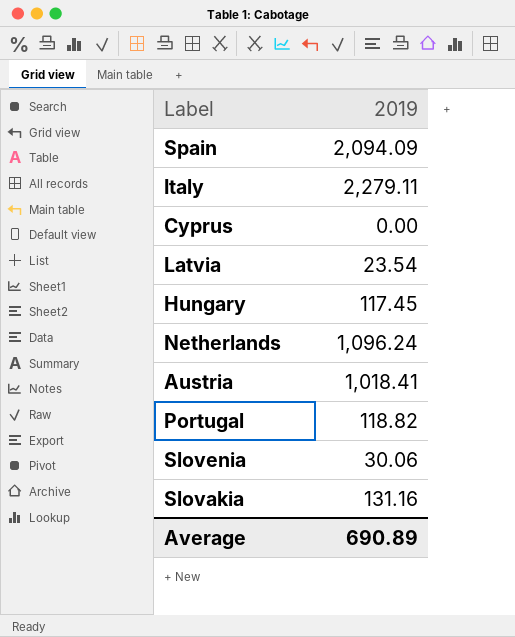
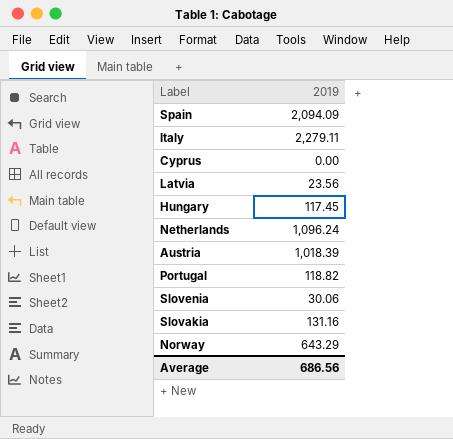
Latvia | 2019: 23.54 -> 23.56
Austria | 2019: 1,018.41 -> 1,018.39
row Norway: none -> 643.29
Average | 2019: 690.89 -> 686.56

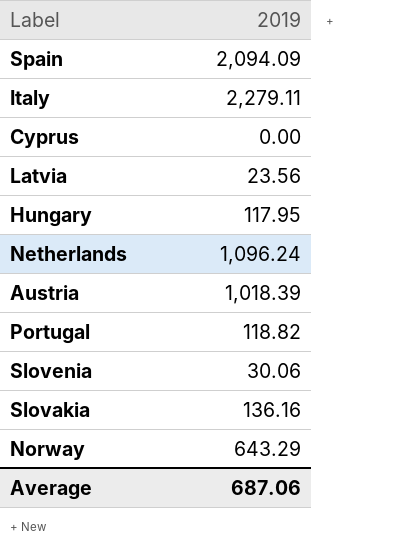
Hungary | 2019: 117.45 -> 117.95
Slovakia | 2019: 131.16 -> 136.16
Average | 2019: 686.56 -> 687.06

